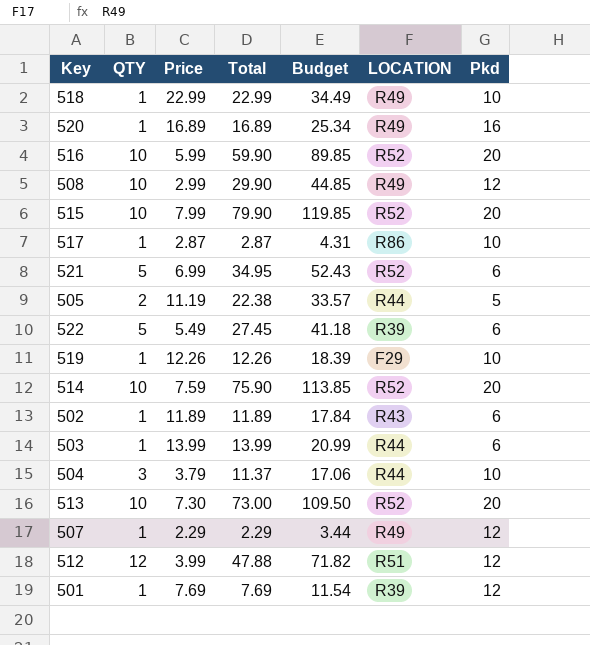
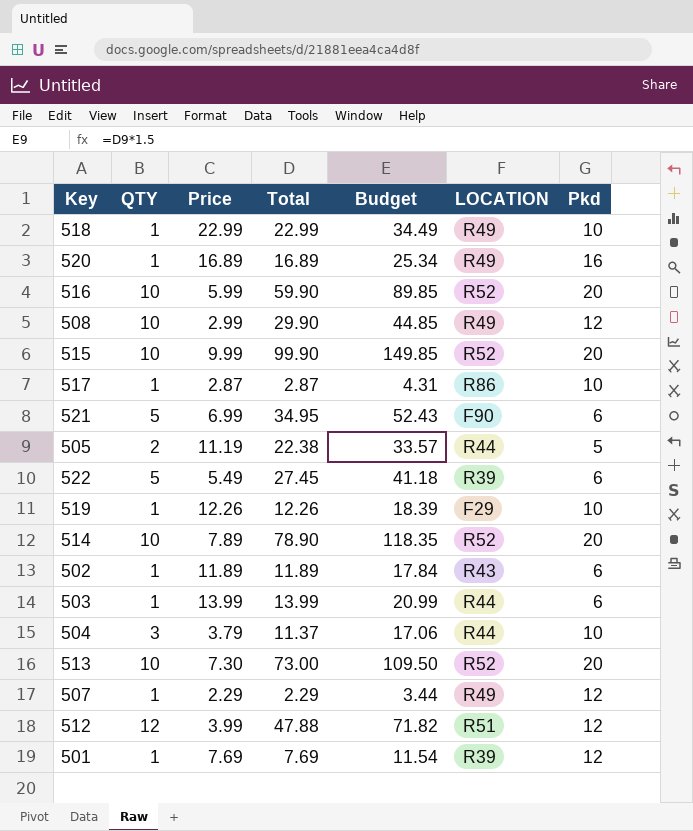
515 | Price: 7.99 -> 9.99
515 | Total: 79.90 -> 99.90
515 | Budget: 119.85 -> 149.85
521 | LOCATION: R52 -> F90
514 | Price: 7.59 -> 7.89
514 | Total: 75.90 -> 78.90
514 | Budget: 113.85 -> 118.35

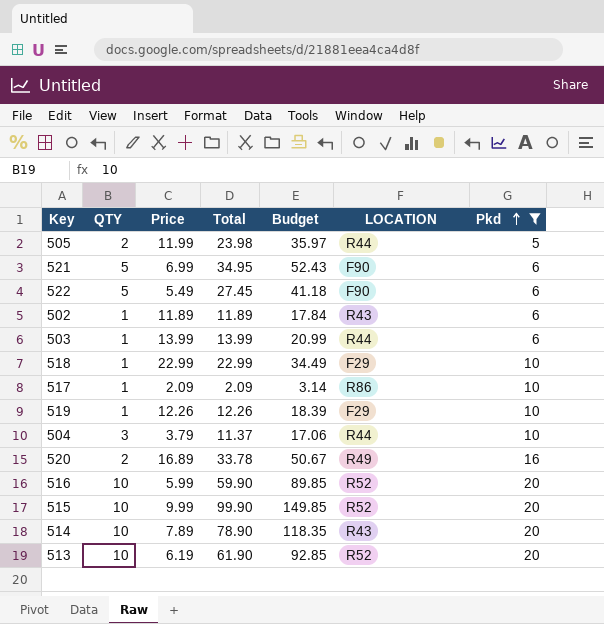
filter: none -> Pkd != 12
row order: none -> Pkd ascending
505 | Price: 11.19 -> 11.99
505 | Total: 22.38 -> 23.98
505 | Budget: 33.57 -> 35.97
522 | LOCATION: R39 -> F90
518 | LOCATION: R49 -> F29
517 | Price: 2.87 -> 2.09
517 | Total: 2.87 -> 2.09
517 | Budget: 4.31 -> 3.14
520 | QTY: 1 -> 2
520 | Total: 16.89 -> 33.78
520 | Budget: 25.34 -> 50.67
514 | LOCATION: R52 -> R43
513 | Price: 7.30 -> 6.19
513 | Total: 73.00 -> 61.90
513 | Budget: 109.50 -> 92.85

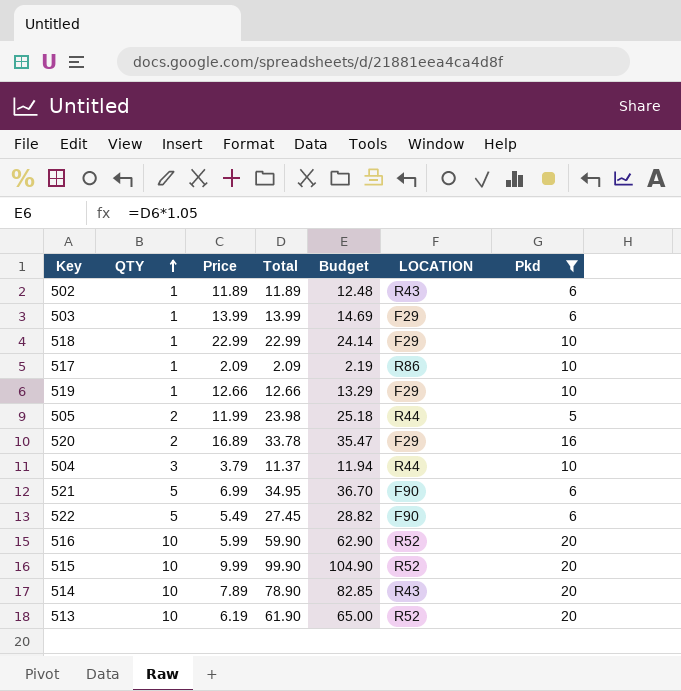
row order: Pkd ascending -> QTY ascending
column Budget | formula: [Total] * 1.5 -> [Total] * 1.05
503 | LOCATION: R44 -> F29
519 | Price: 12.26 -> 12.66
519 | Total: 12.26 -> 12.66
520 | LOCATION: R49 -> F29

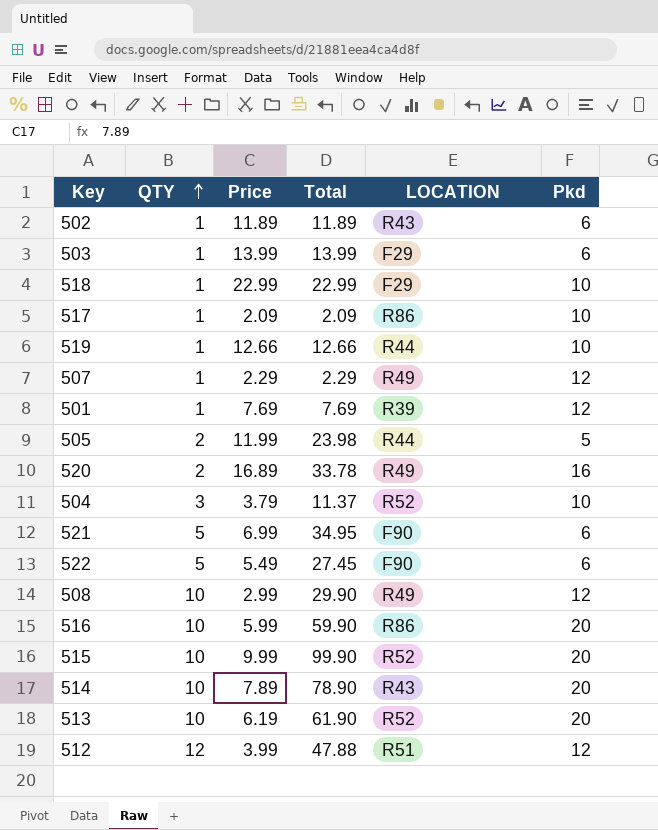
filter: Pkd != 12 -> none
column Budget | formula: [Total] * 1.05 -> none
519 | LOCATION: F29 -> R44
520 | LOCATION: F29 -> R49
504 | LOCATION: R44 -> R52
516 | LOCATION: R52 -> R86

